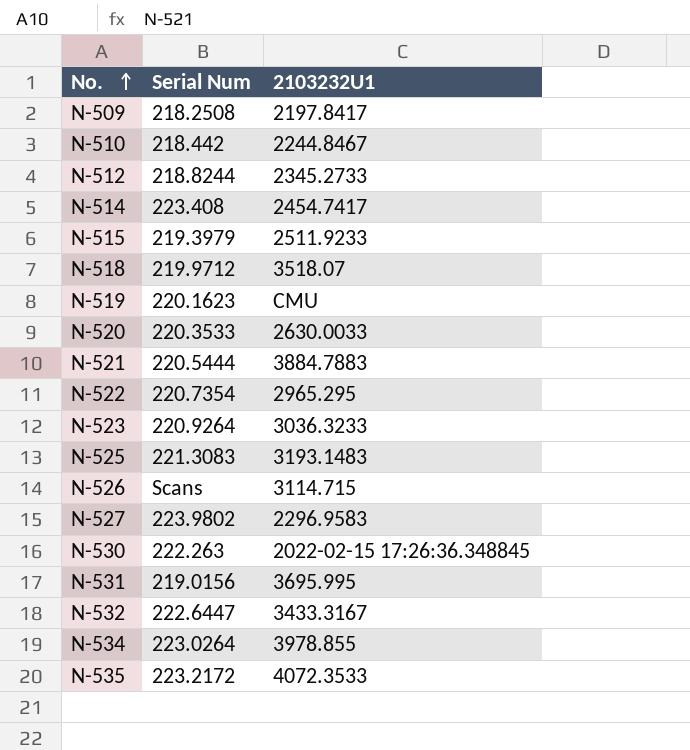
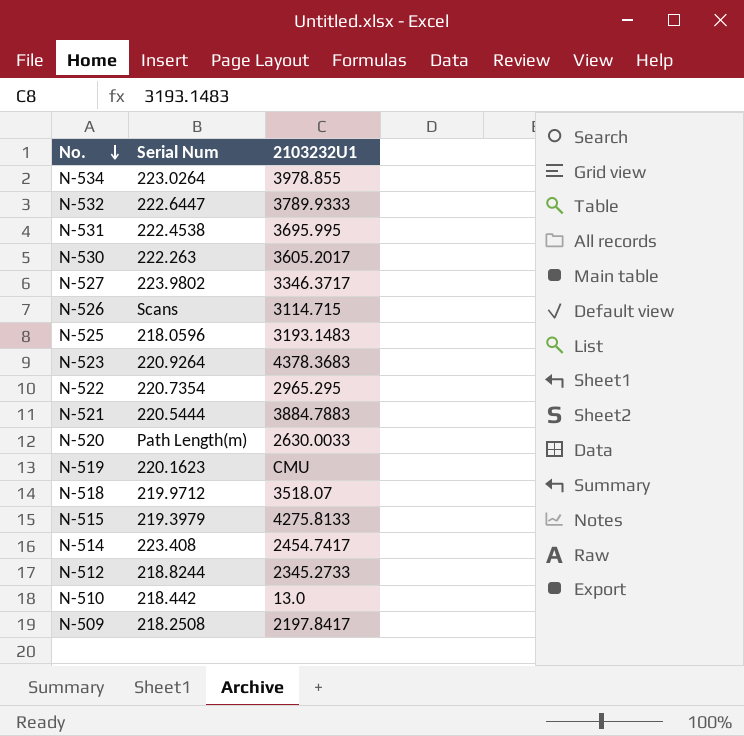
row order: No. ascending -> No. descending
row N-535: 223.2172 | 4072.3533 -> none
N-532 | 2103232U1: 3433.3167 -> 3789.9333
N-531 | Serial Num: 219.0156 -> 222.4538
N-530 | 2103232U1: 2022-02-15 17:26:36.348845 -> 3605.2017
N-527 | 2103232U1: 2296.9583 -> 3346.3717
N-525 | Serial Num: 221.3083 -> 218.0596
N-523 | 2103232U1: 3036.3233 -> 4378.3683
N-520 | Serial Num: 220.3533 -> Path Length(m)
N-515 | 2103232U1: 2511.9233 -> 4275.8133
N-510 | 2103232U1: 2244.8467 -> 13.0

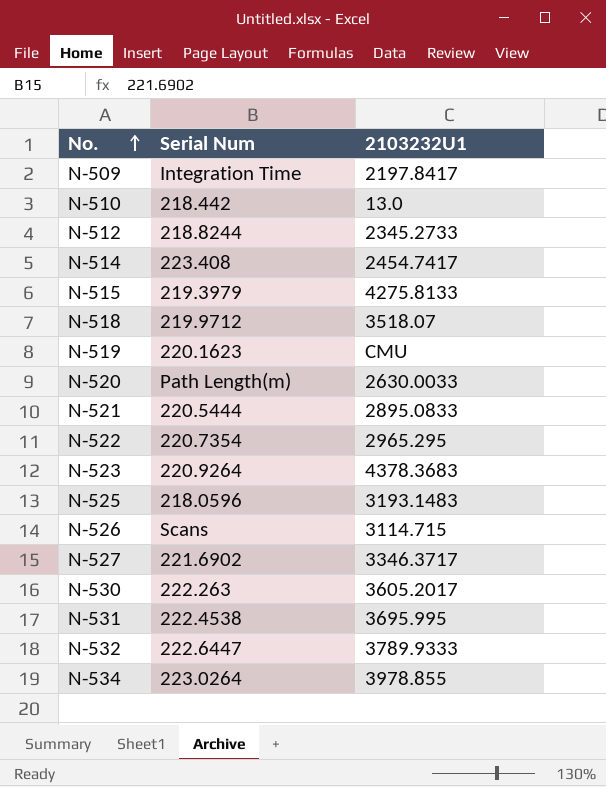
row order: No. descending -> No. ascending
N-509 | Serial Num: 218.2508 -> Integration Time
N-521 | 2103232U1: 3884.7883 -> 2895.0833
N-527 | Serial Num: 223.9802 -> 221.6902

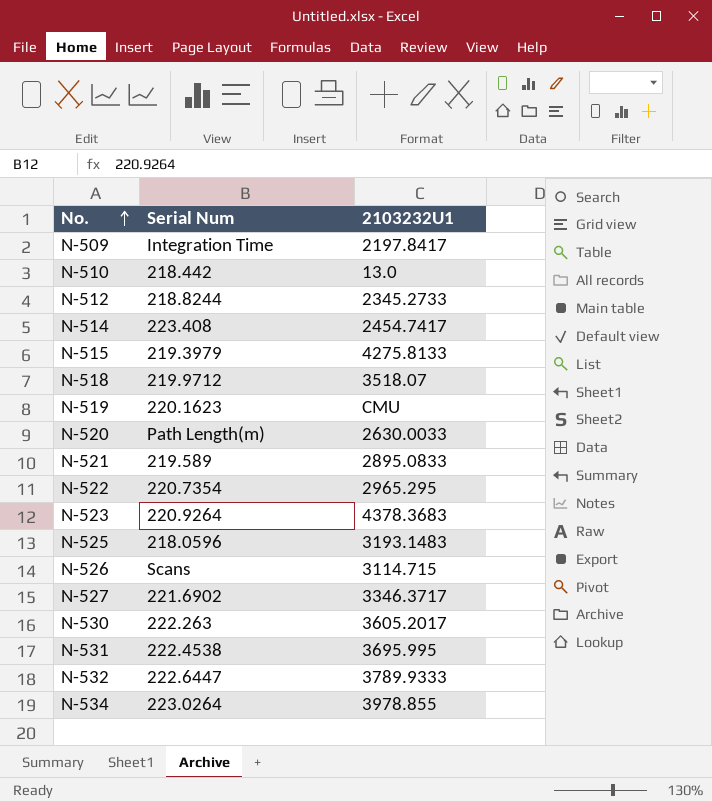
N-521 | Serial Num: 220.5444 -> 219.589

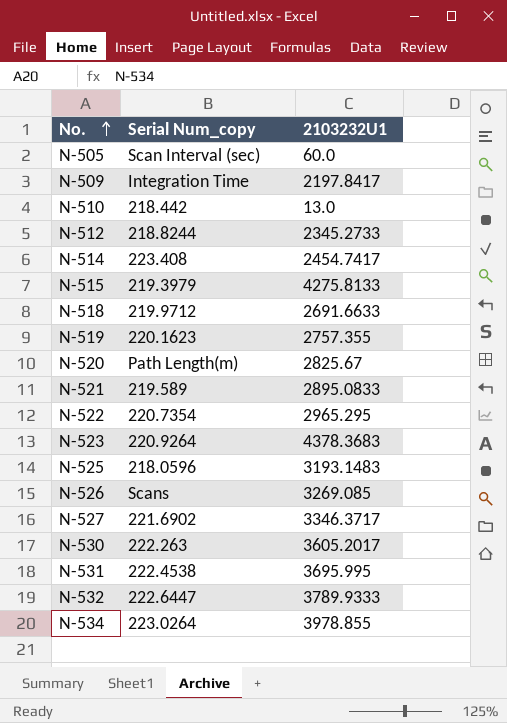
column name: Serial Num -> Serial Num_copy
row N-505: none -> Scan Interval (sec) | 60.0
N-518 | 2103232U1: 3518.07 -> 2691.6633
N-519 | 2103232U1: CMU -> 2757.355
N-520 | 2103232U1: 2630.0033 -> 2825.67
N-526 | 2103232U1: 3114.715 -> 3269.085

